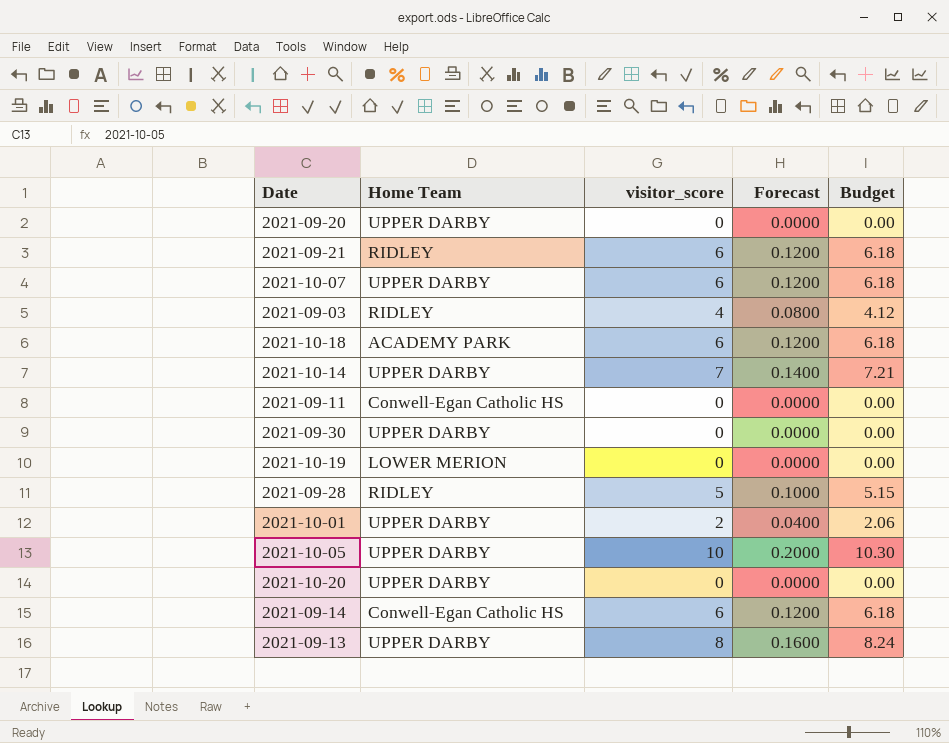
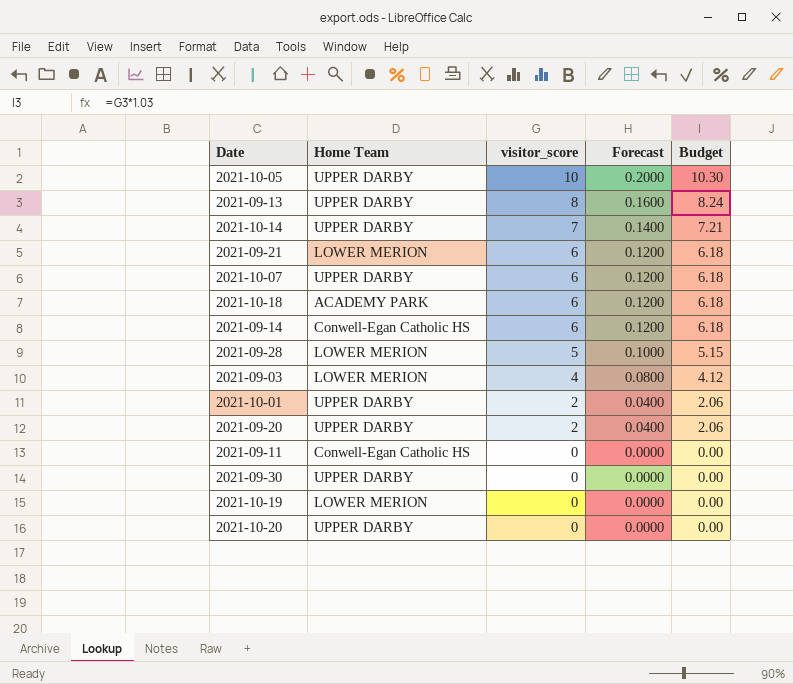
row order: none -> visitor_score descending
2021-09-21 | Home Team: RIDLEY -> LOWER MERION
2021-09-28 | Home Team: RIDLEY -> LOWER MERION
2021-09-03 | Home Team: RIDLEY -> LOWER MERION
2021-09-20 | visitor_score: 0 -> 2
2021-09-20 | Forecast: 0.0000 -> 0.0400
2021-09-20 | Budget: 0.00 -> 2.06

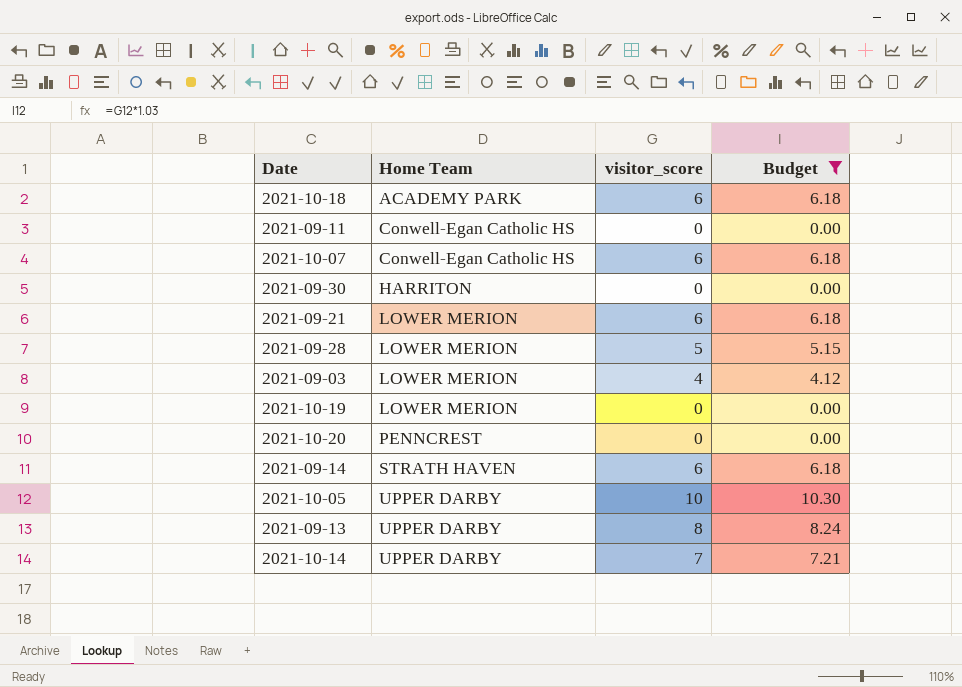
filter: none -> Budget != 2.06
row order: visitor_score descending -> Home Team ascending
column Forecast | formula: [visitor_score] * 0.02 -> none
2021-10-07 | Home Team: UPPER DARBY -> Conwell-Egan Catholic HS
2021-09-30 | Home Team: UPPER DARBY -> HARRITON
2021-10-20 | Home Team: UPPER DARBY -> PENNCREST
2021-09-14 | Home Team: Conwell-Egan Catholic HS -> STRATH HAVEN

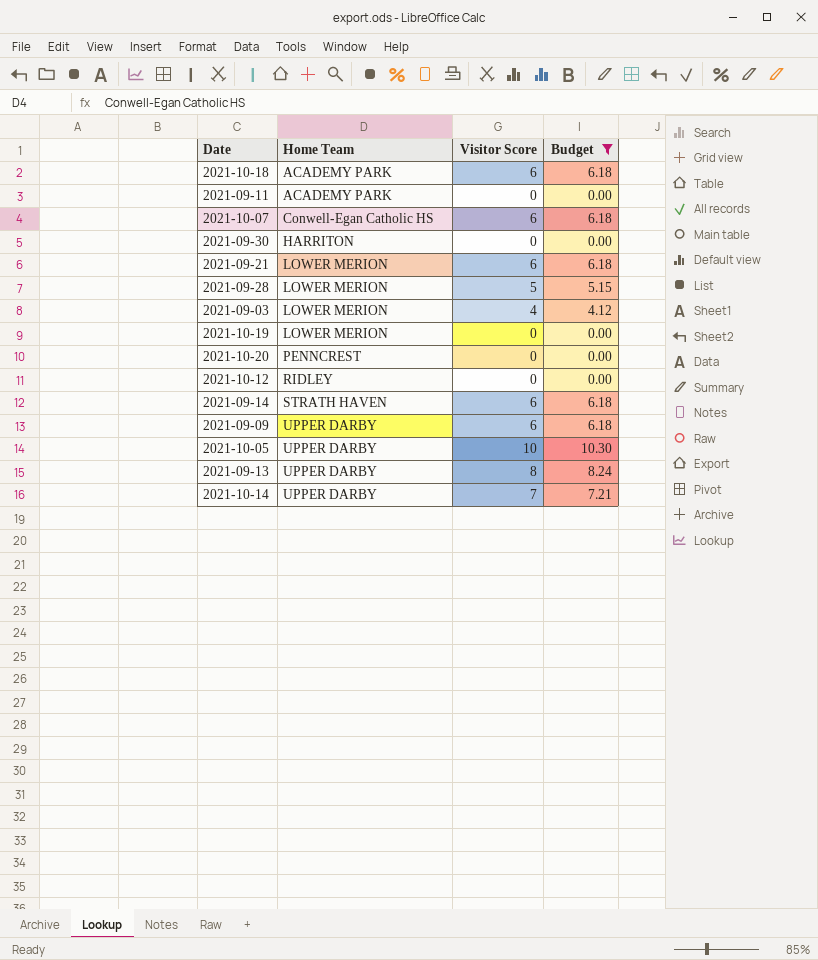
column name: visitor_score -> Visitor Score
2021-09-11 | Home Team: Conwell-Egan Catholic HS -> ACADEMY PARK
row 2021-10-12: none -> RIDLEY | 0 | 0.00
row 2021-09-09: none -> UPPER DARBY | 6 | 6.18

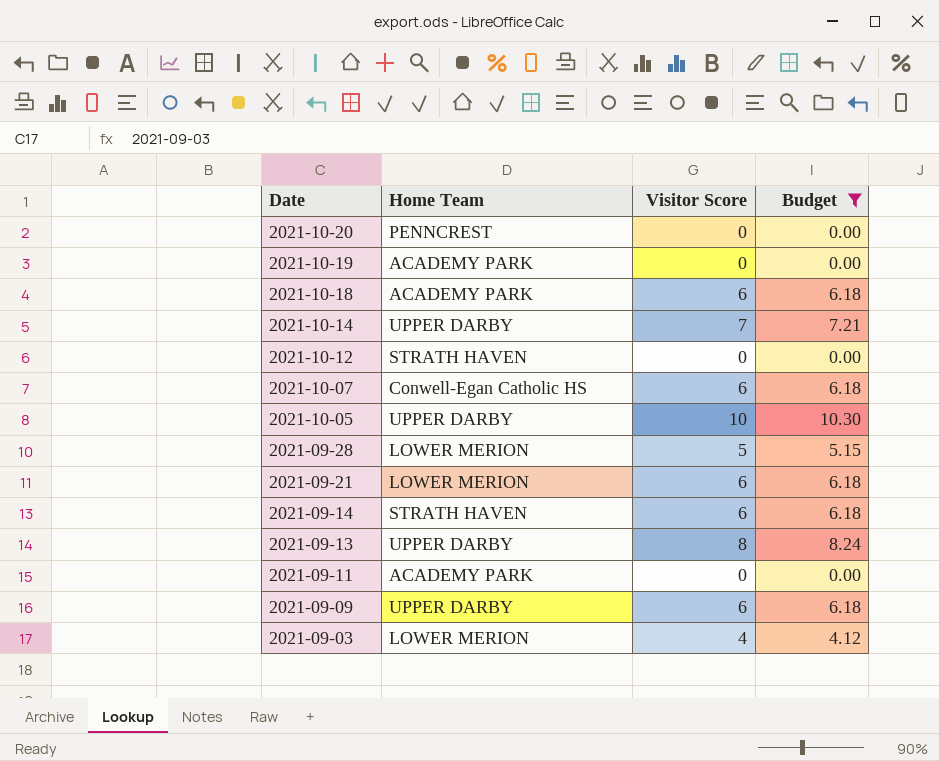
row order: Home Team ascending -> Date descending
row 2021-09-30: HARRITON | 0 | 0.00 -> none
2021-10-19 | Home Team: LOWER MERION -> ACADEMY PARK
2021-10-12 | Home Team: RIDLEY -> STRATH HAVEN

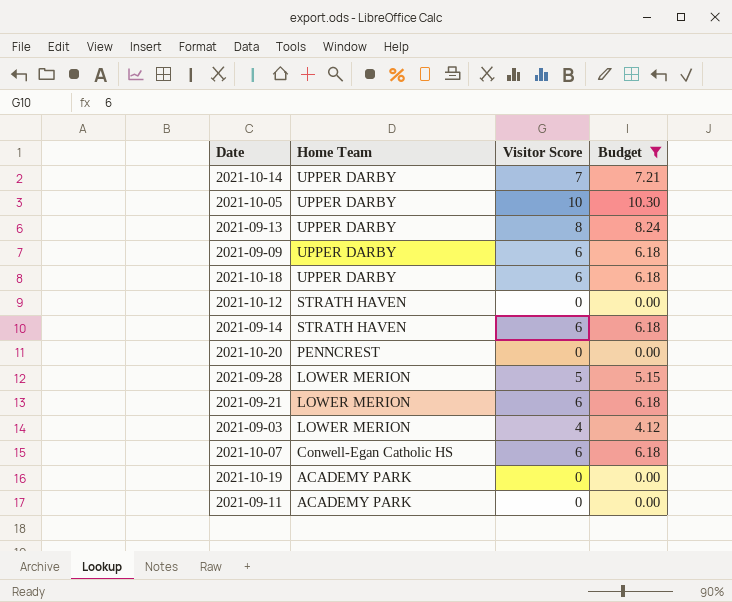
row order: Date descending -> Home Team descending
2021-10-18 | Home Team: ACADEMY PARK -> UPPER DARBY

